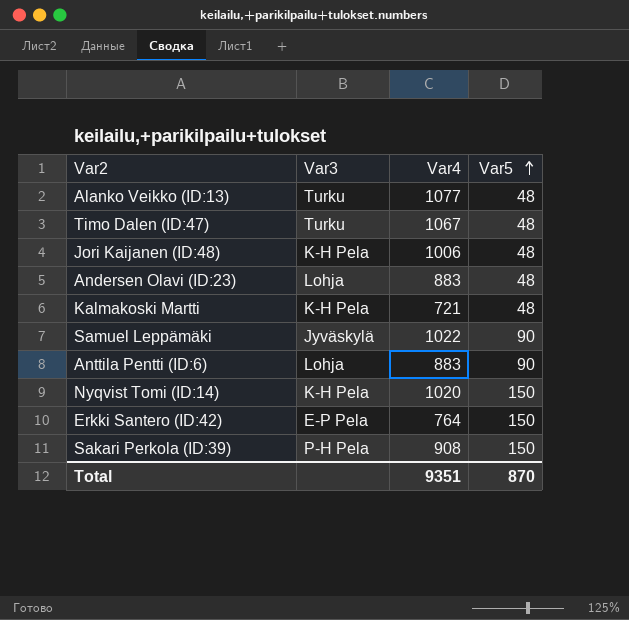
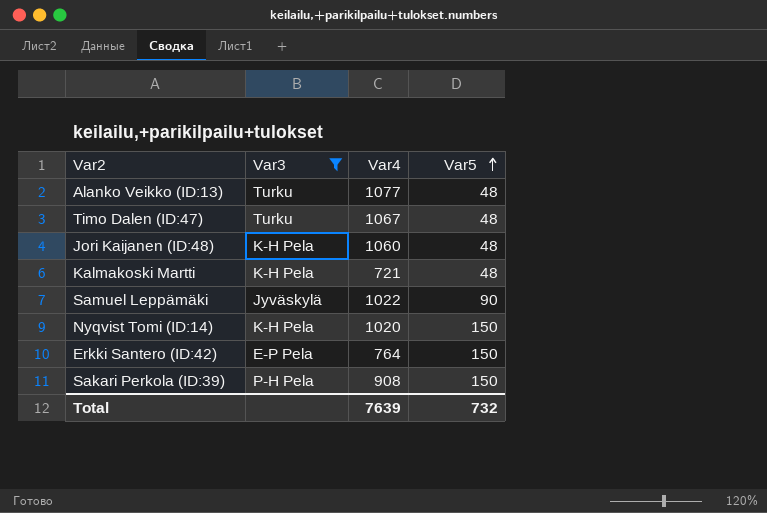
filter: none -> Var3 != Lohja
Jori Kaijanen (ID:48) | Var4: 1006 -> 1060
Total | Var4: 9351 -> 7639
Total | Var5: 870 -> 732

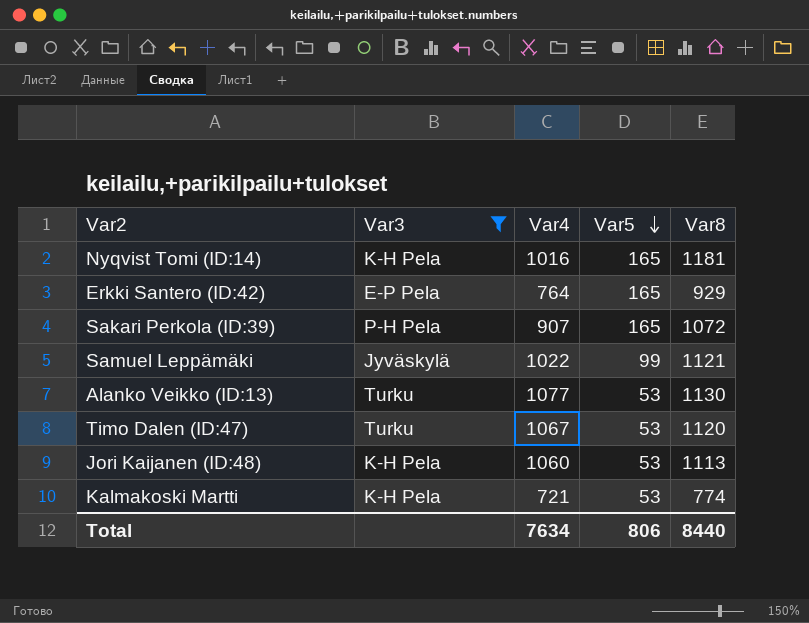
row order: Var5 ascending -> Var5 descending
column Var8 | formula: none -> [Var4] + [Var5]
Nyqvist Tomi (ID:14) | Var4: 1020 -> 1016
Nyqvist Tomi (ID:14) | Var5: 150 -> 165
Erkki Santero (ID:42) | Var5: 150 -> 165
Sakari Perkola (ID:39) | Var4: 908 -> 907
Sakari Perkola (ID:39) | Var5: 150 -> 165
Samuel Leppämäki | Var5: 90 -> 99
Alanko Veikko (ID:13) | Var5: 48 -> 53
Timo Dalen (ID:47) | Var5: 48 -> 53
Jori Kaijanen (ID:48) | Var5: 48 -> 53
Kalmakoski Martti | Var5: 48 -> 53
Total | Var4: 7639 -> 7634
Total | Var5: 732 -> 806

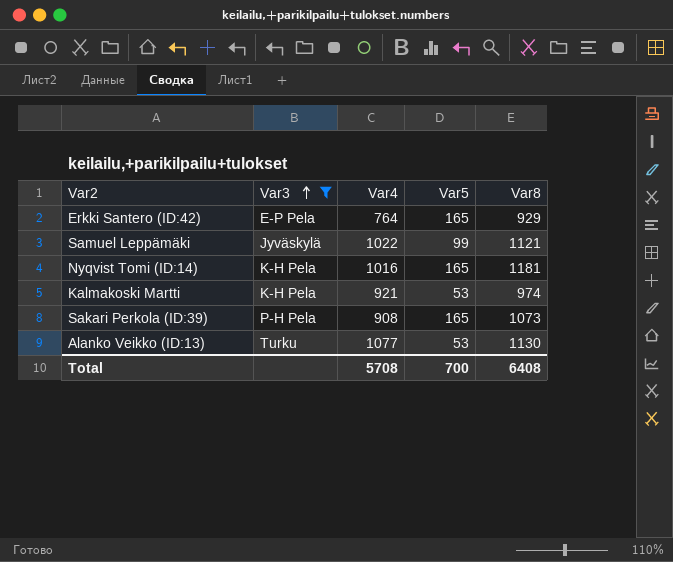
row order: Var5 descending -> Var3 ascending
row Timo Dalen (ID:47): Turku | 1067 | 53 | 1120 -> none
row Jori Kaijanen (ID:48): K-H Pela | 1060 | 53 | 1113 -> none
Kalmakoski Martti | Var4: 721 -> 921
Kalmakoski Martti | Var8: 774 -> 974
Sakari Perkola (ID:39) | Var4: 907 -> 908
Sakari Perkola (ID:39) | Var8: 1072 -> 1073
Total | Var4: 7634 -> 5708
Total | Var5: 806 -> 700
Total | Var8: 8440 -> 6408

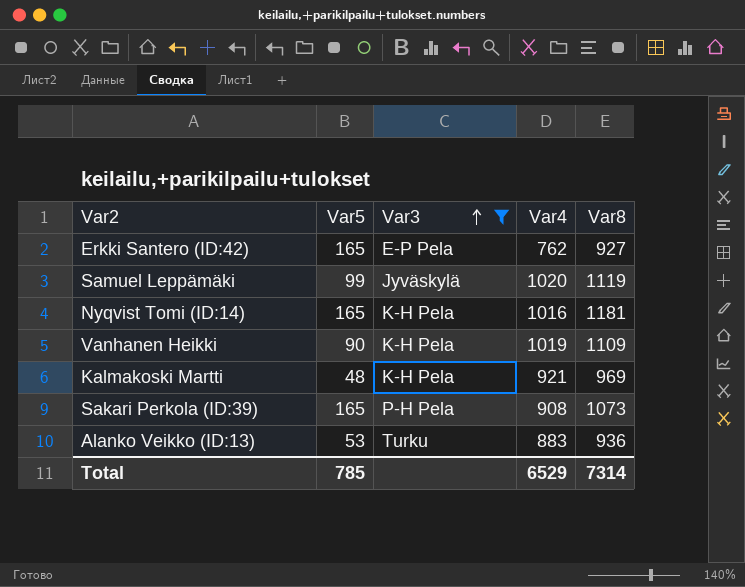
column Var5 | position: 4 -> 2
Erkki Santero (ID:42) | Var4: 764 -> 762
Erkki Santero (ID:42) | Var8: 929 -> 927
Samuel Leppämäki | Var4: 1022 -> 1020
Samuel Leppämäki | Var8: 1121 -> 1119
row Vanhanen Heikki: none -> 90 | K-H Pela | 1019 | 1109
Kalmakoski Martti | Var5: 53 -> 48
Kalmakoski Martti | Var8: 974 -> 969
Alanko Veikko (ID:13) | Var4: 1077 -> 883
Alanko Veikko (ID:13) | Var8: 1130 -> 936
Total | Var5: 700 -> 785
Total | Var4: 5708 -> 6529
Total | Var8: 6408 -> 7314

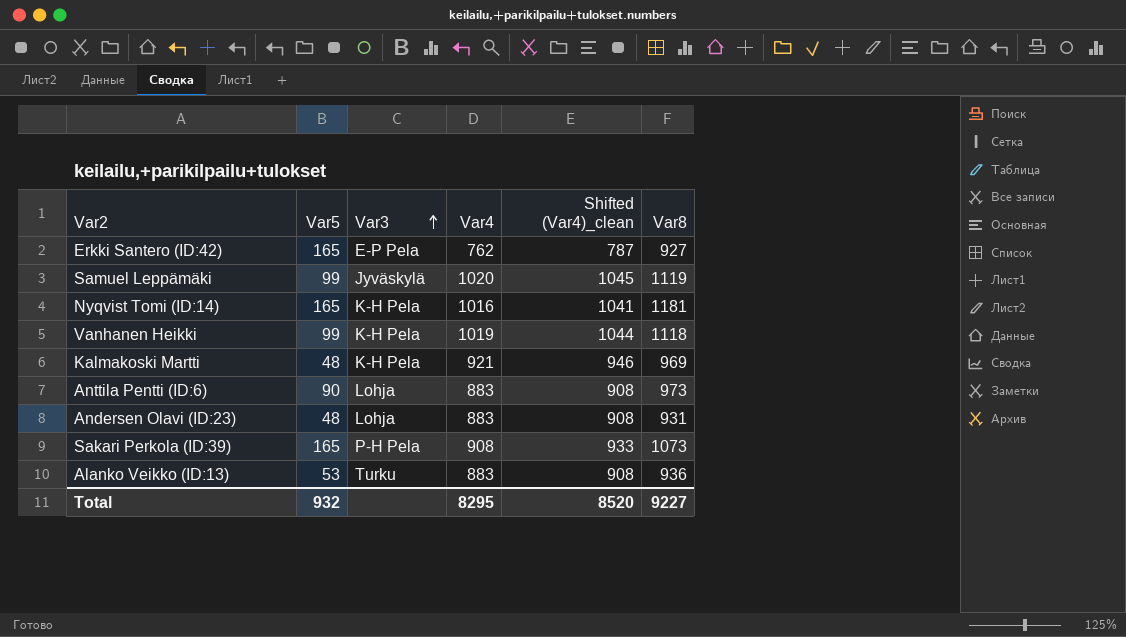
filter: Var3 != Lohja -> none
column Shifted (Var4)_clean | formula: none -> [Var4] + 25
Vanhanen Heikki | Var5: 90 -> 99
Vanhanen Heikki | Var8: 1109 -> 1118
Total | Var5: 785 -> 932
Total | Var4: 6529 -> 8295
Total | Var8: 7314 -> 9227

